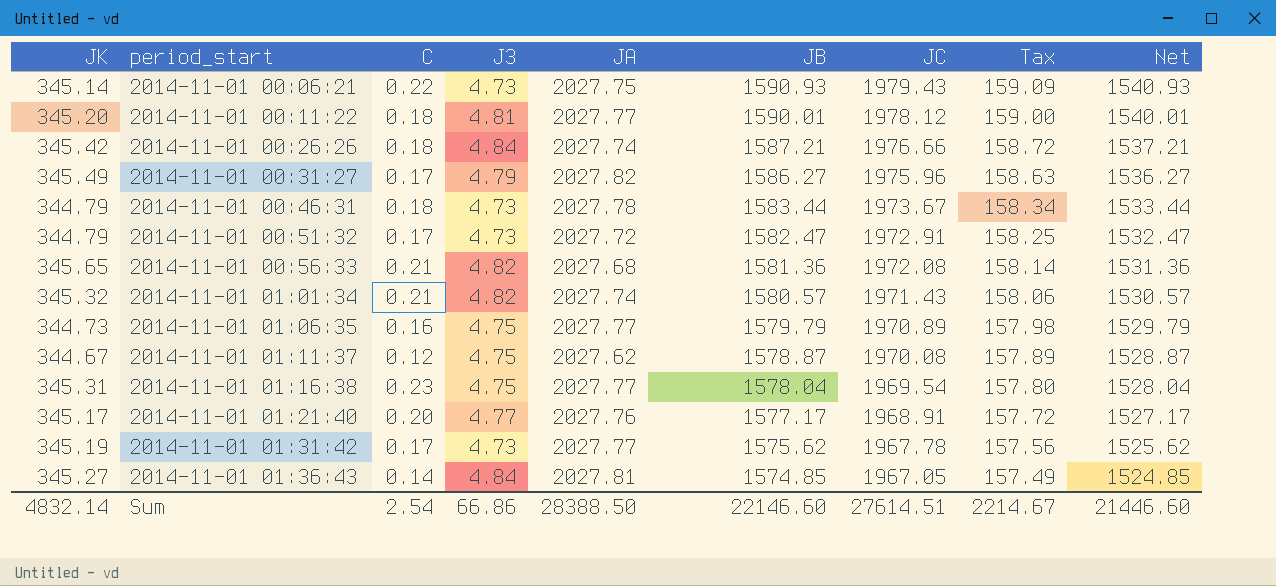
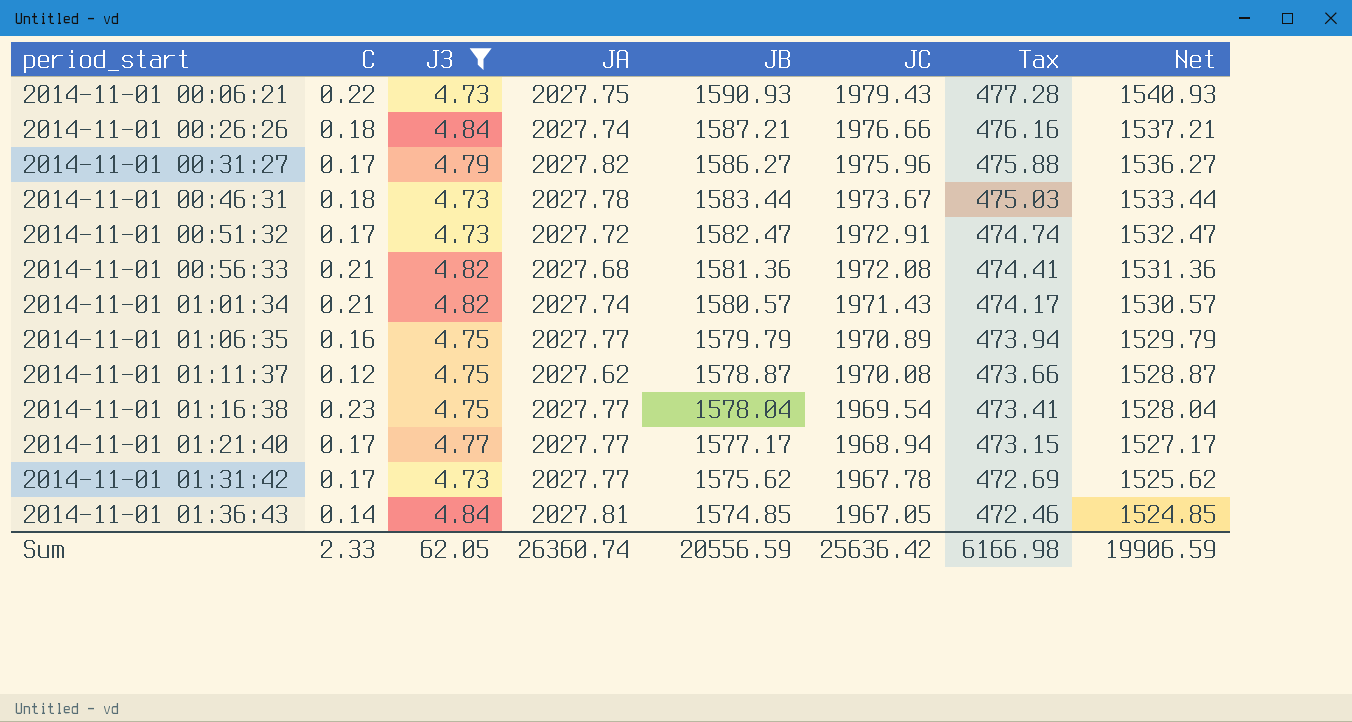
filter: none -> J3 != 4.81
column JK | position: 1 -> none
column Tax | formula: [JB] * 0.1 -> [JB] * 0.3
2014-11-01 01:21:40 | C: 0.20 -> 0.17
2014-11-01 01:21:40 | JA: 2027.76 -> 2027.77
2014-11-01 01:21:40 | JC: 1968.91 -> 1968.94
Sum | C: 2.54 -> 2.33
Sum | J3: 66.86 -> 62.05
Sum | JA: 28388.50 -> 26360.74
Sum | JB: 22146.60 -> 20556.59
Sum | JC: 27614.51 -> 25636.42
Sum | Tax: 2214.67 -> 6166.98
Sum | Net: 21446.60 -> 19906.59

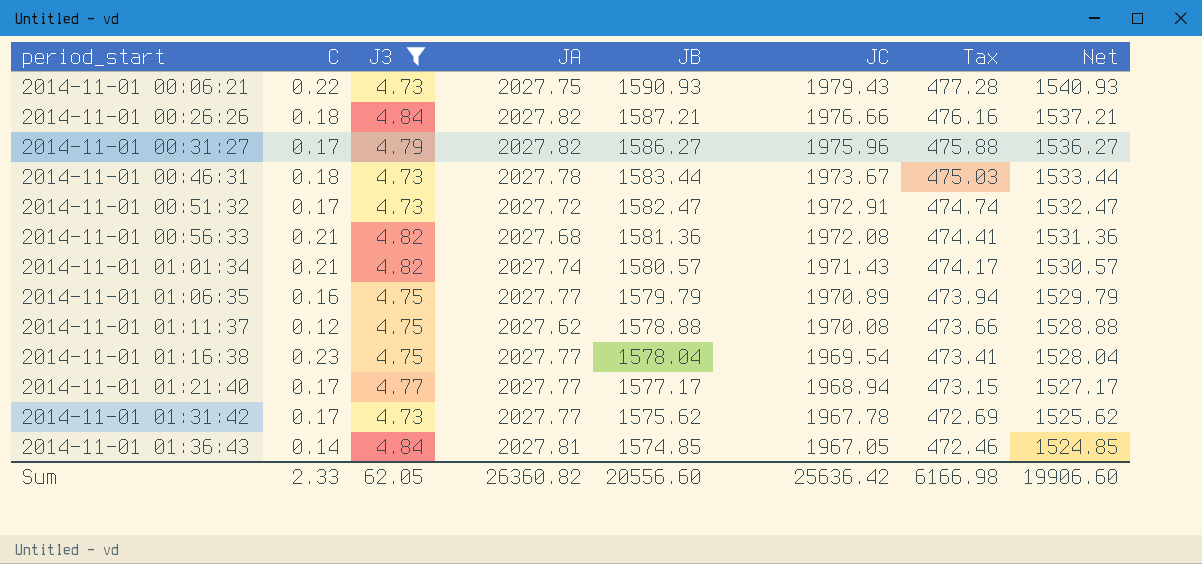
2014-11-01 00:26:26 | JA: 2027.74 -> 2027.82
2014-11-01 01:11:37 | JB: 1578.87 -> 1578.88
2014-11-01 01:11:37 | Net: 1528.87 -> 1528.88
Sum | JA: 26360.74 -> 26360.82
Sum | JB: 20556.59 -> 20556.60
Sum | Net: 19906.59 -> 19906.60

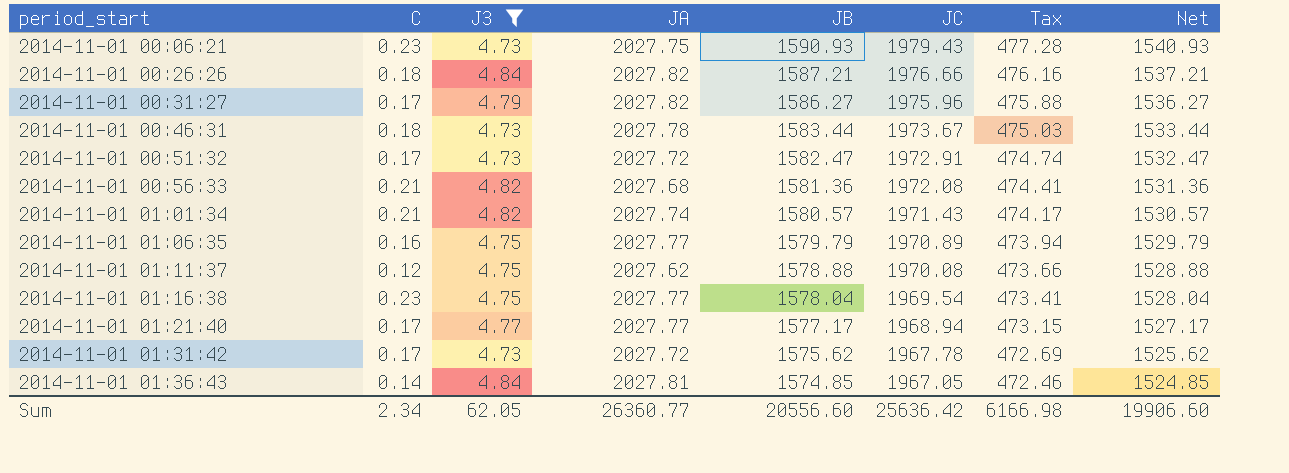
2014-11-01 00:06:21 | C: 0.22 -> 0.23
2014-11-01 01:31:42 | JA: 2027.77 -> 2027.72
Sum | C: 2.33 -> 2.34
Sum | JA: 26360.82 -> 26360.77

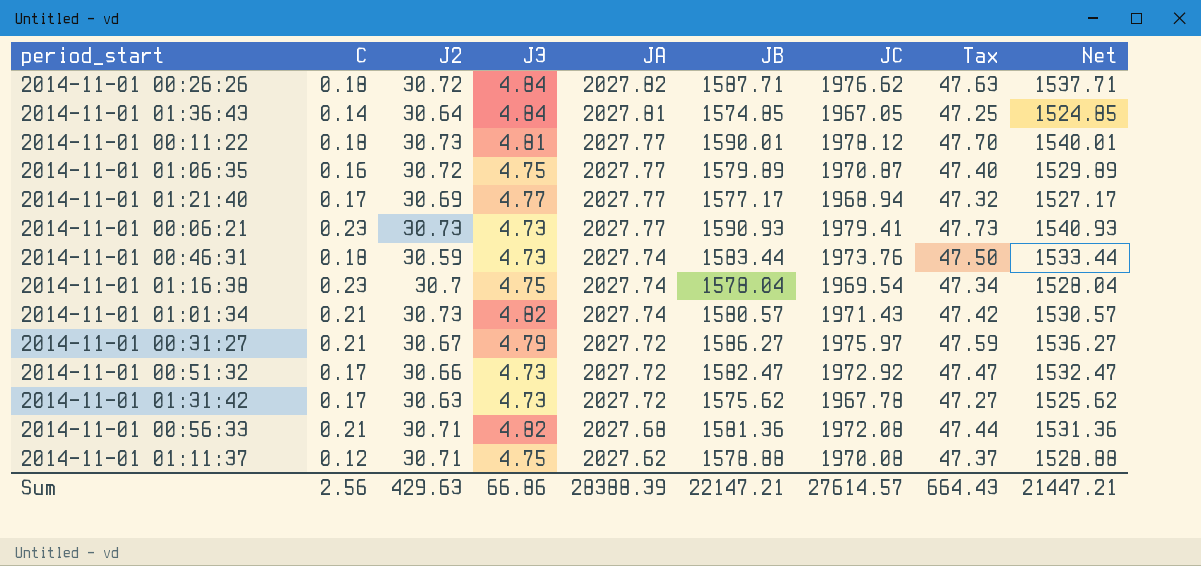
filter: J3 != 4.81 -> none
row order: period_start ascending -> JA descending
column J2 | position: none -> 3
column Tax | formula: [JB] * 0.3 -> [JB] * 0.03
2014-11-01 00:26:26 | JB: 1587.21 -> 1587.71
2014-11-01 00:26:26 | JC: 1976.66 -> 1976.62
2014-11-01 00:26:26 | Net: 1537.21 -> 1537.71
2014-11-01 01:06:35 | JB: 1579.79 -> 1579.89
2014-11-01 01:06:35 | JC: 1970.89 -> 1970.87
2014-11-01 01:06:35 | Net: 1529.79 -> 1529.89
2014-11-01 00:06:21 | JA: 2027.75 -> 2027.77
2014-11-01 00:06:21 | JC: 1979.43 -> 1979.41
2014-11-01 00:46:31 | JA: 2027.78 -> 2027.74
2014-11-01 00:46:31 | JC: 1973.67 -> 1973.76
2014-11-01 01:16:38 | JA: 2027.77 -> 2027.74
2014-11-01 00:31:27 | C: 0.17 -> 0.21
2014-11-01 00:31:27 | JA: 2027.82 -> 2027.72
2014-11-01 00:31:27 | JC: 1975.96 -> 1975.97
2014-11-01 00:51:32 | JC: 1972.91 -> 1972.92
Sum | C: 2.34 -> 2.56
Sum | J3: 62.05 -> 66.86
Sum | JA: 26360.77 -> 28388.39
Sum | JB: 20556.60 -> 22147.21
Sum | JC: 25636.42 -> 27614.57
Sum | Tax: 6166.98 -> 664.43
Sum | Net: 19906.60 -> 21447.21

